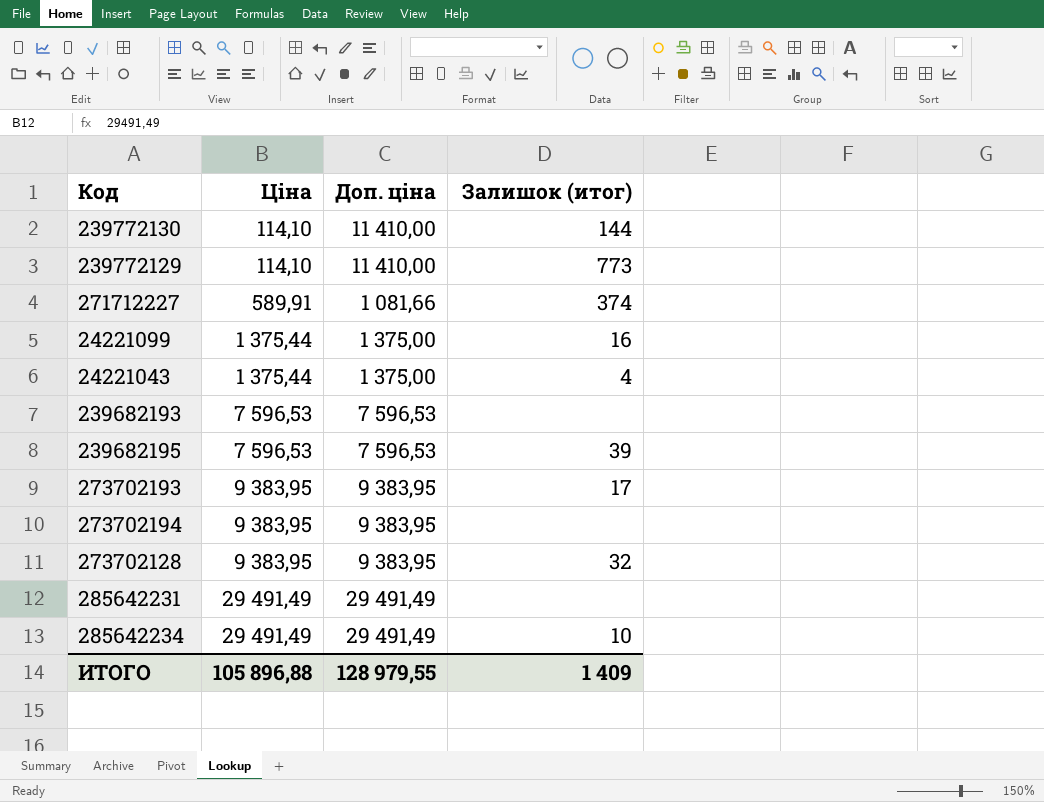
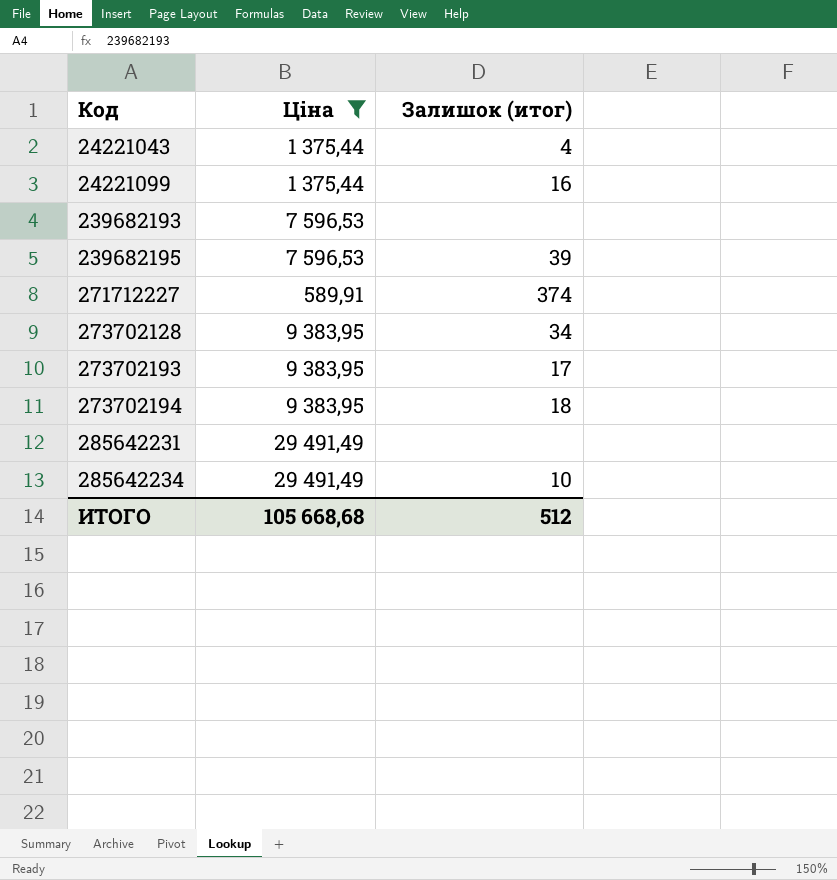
filter: none -> Ціна != 114,10
row order: Ціна ascending -> Код ascending
column Доп. ціна | position: 3 -> none
273702128 | Залишок (итог): 32 -> 34
273702194 | Залишок (итог): none -> 18
ИТОГО | Ціна: 105 896,88 -> 105 668,68
ИТОГО | Залишок (итог): 1 409 -> 512

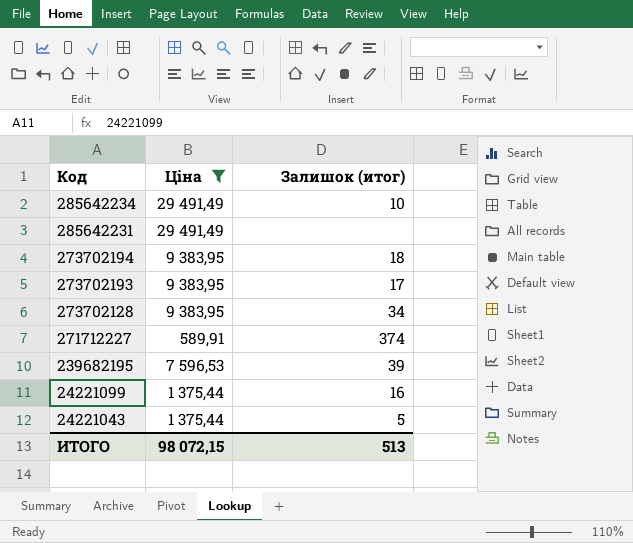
row order: Код ascending -> Код descending
row 239682193: 7 596,53 | none -> none
24221043 | Залишок (итог): 4 -> 5
ИТОГО | Ціна: 105 668,68 -> 98 072,15
ИТОГО | Залишок (итог): 512 -> 513

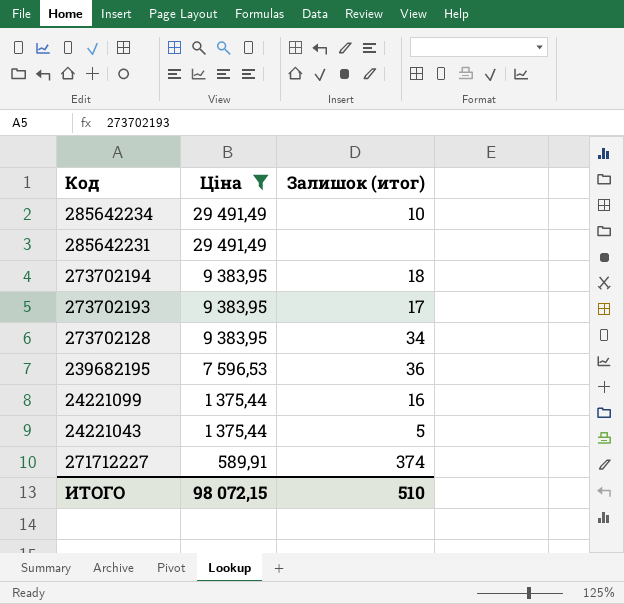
row order: Код descending -> Ціна descending
239682195 | Залишок (итог): 39 -> 36
ИТОГО | Залишок (итог): 513 -> 510

